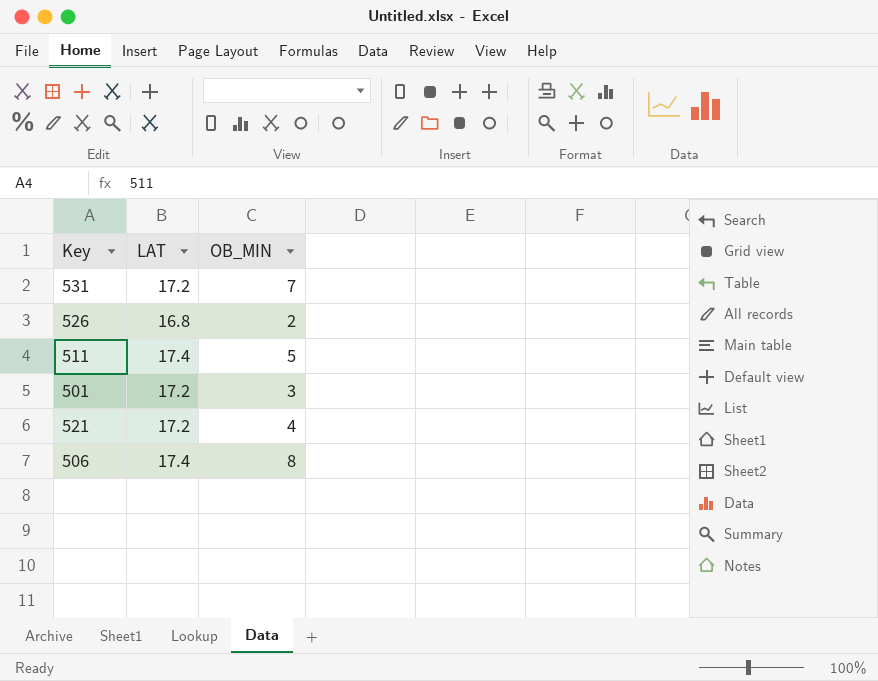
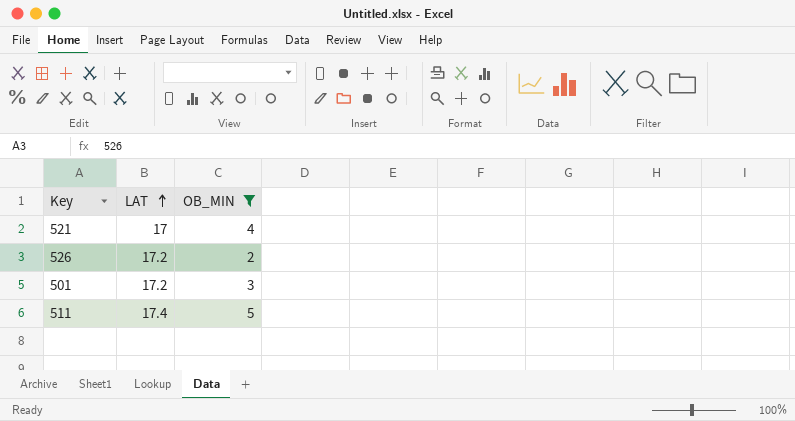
filter: none -> OB_MIN <= 5
row order: none -> LAT ascending
521 | LAT: 17.2 -> 17
526 | LAT: 16.8 -> 17.2

